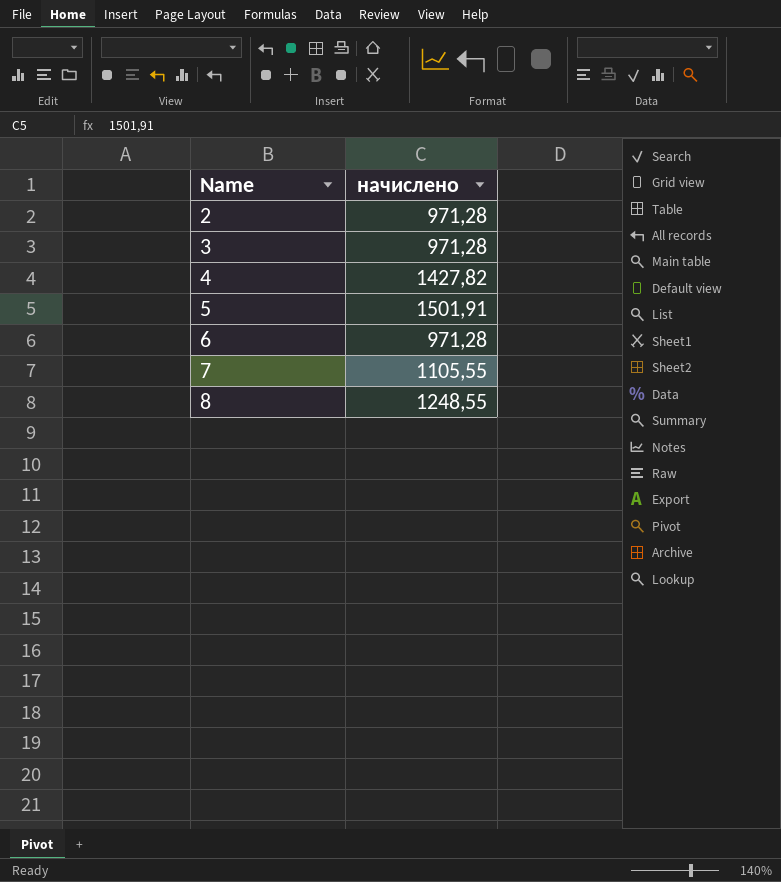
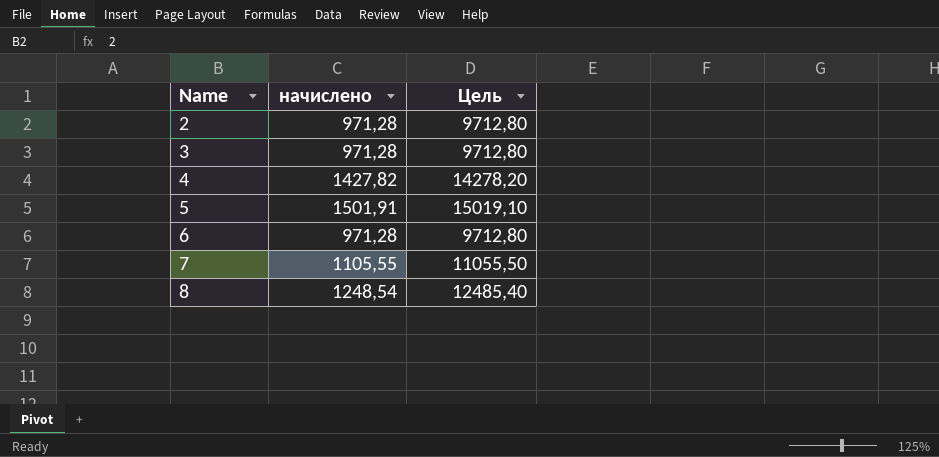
column Цель | formula: none -> [начислено] * 10
8 | начислено: 1248,55 -> 1248,54

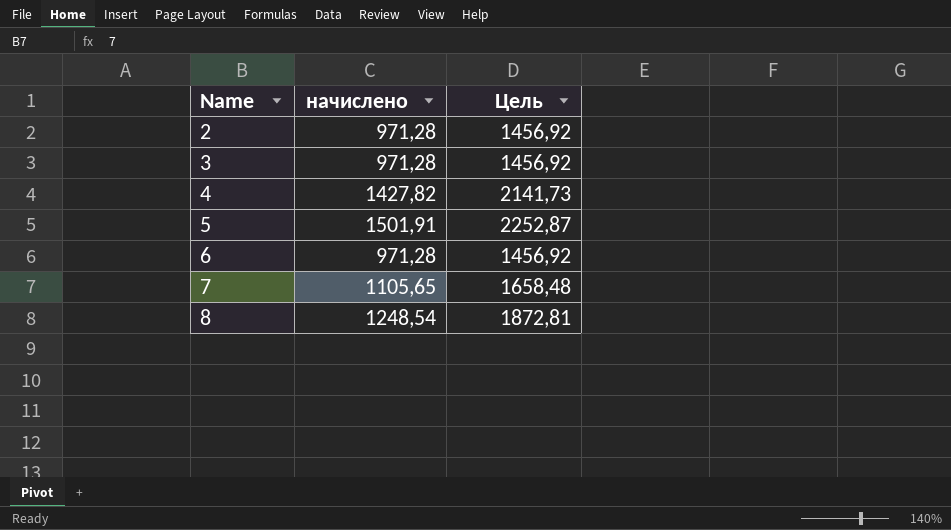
column Цель | formula: [начислено] * 10 -> [начислено] * 1,5
7 | начислено: 1105,55 -> 1105,65

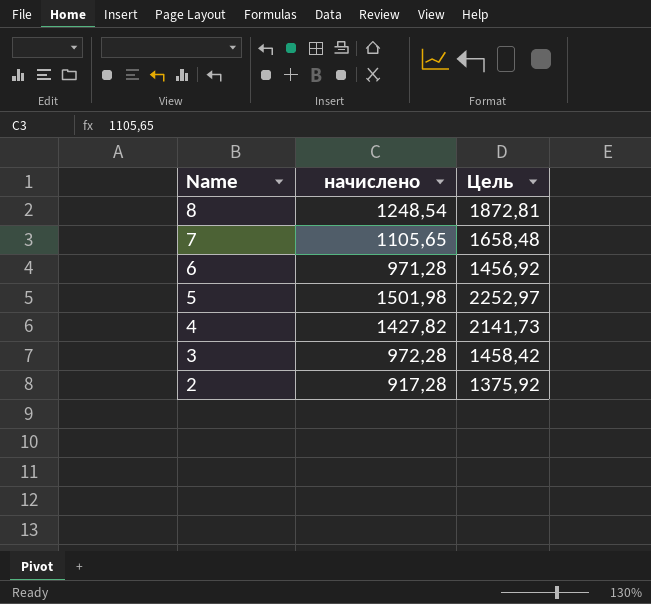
row order: Name ascending -> Name descending
5 | начислено: 1501,91 -> 1501,98
5 | Цель: 2252,87 -> 2252,97
3 | начислено: 971,28 -> 972,28
3 | Цель: 1456,92 -> 1458,42
2 | начислено: 971,28 -> 917,28
2 | Цель: 1456,92 -> 1375,92

